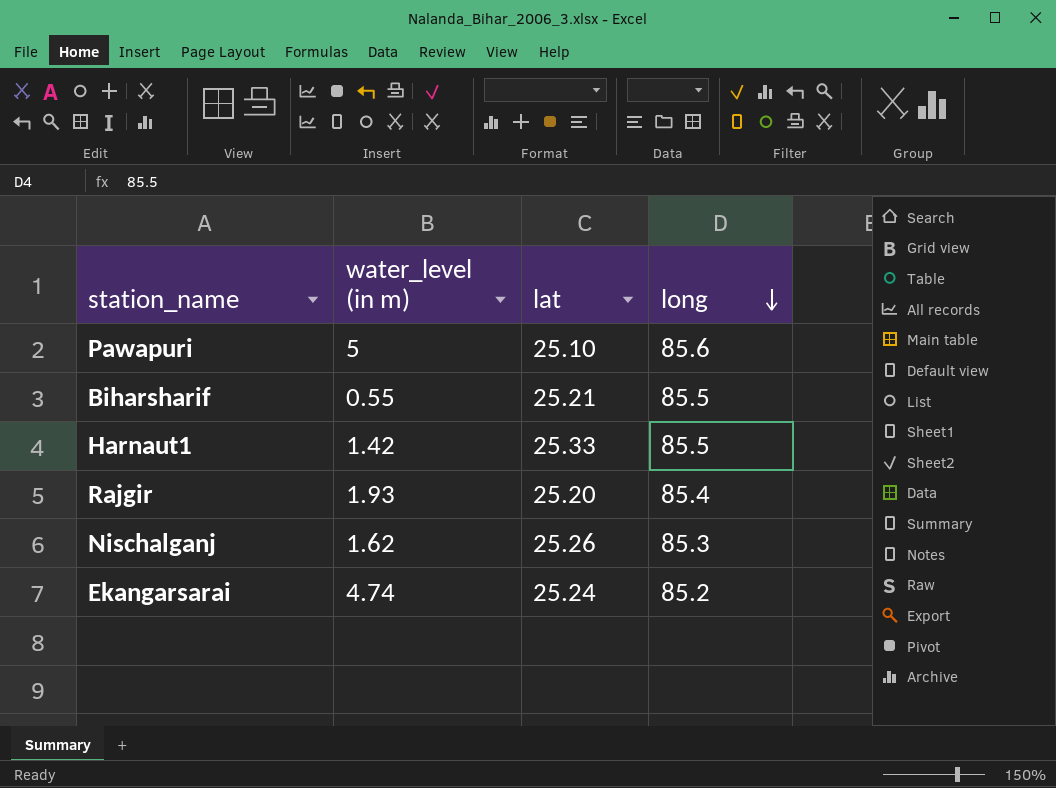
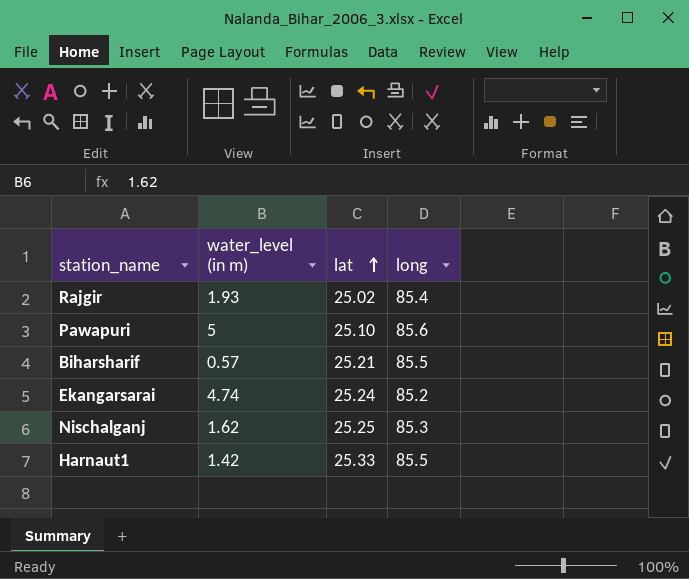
row order: long descending -> lat ascending
Rajgir | lat: 25.20 -> 25.02
Biharsharif | water_level (in m): 0.55 -> 0.57
Nischalganj | lat: 25.26 -> 25.25

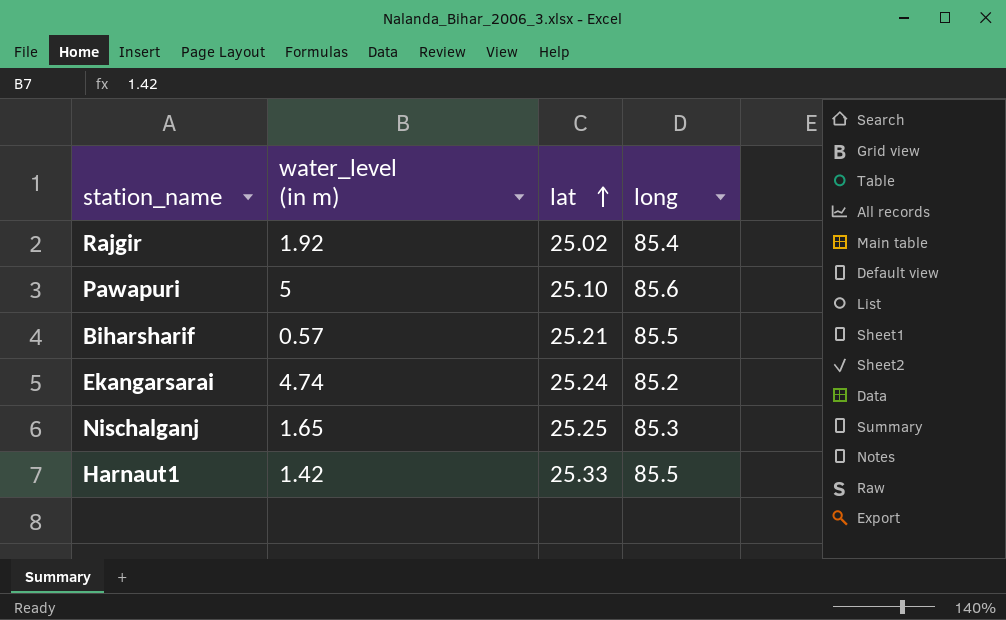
Rajgir | water_level (in m): 1.93 -> 1.92
Nischalganj | water_level (in m): 1.62 -> 1.65

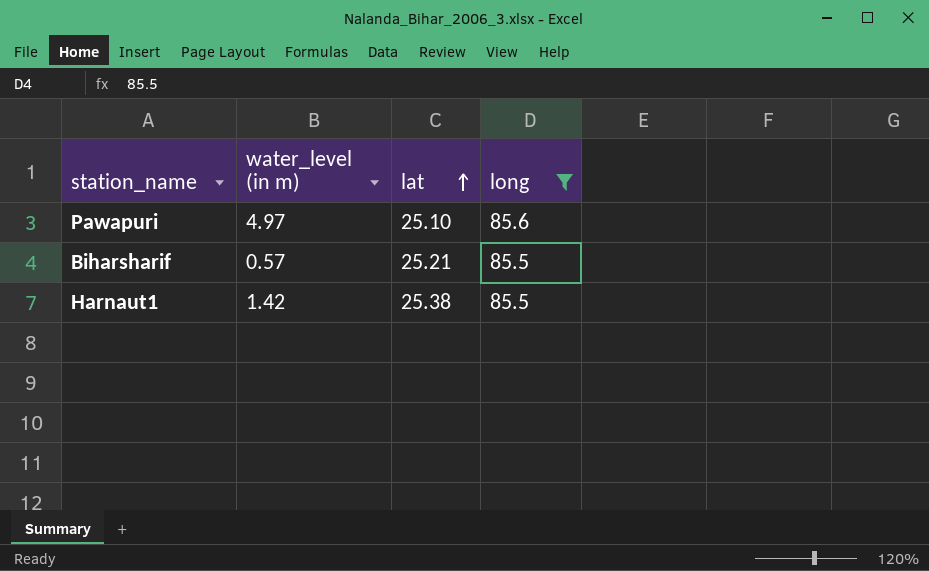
filter: none -> long >= 85.5
Pawapuri | water_level (in m): 5 -> 4.97
Harnaut1 | lat: 25.33 -> 25.38

